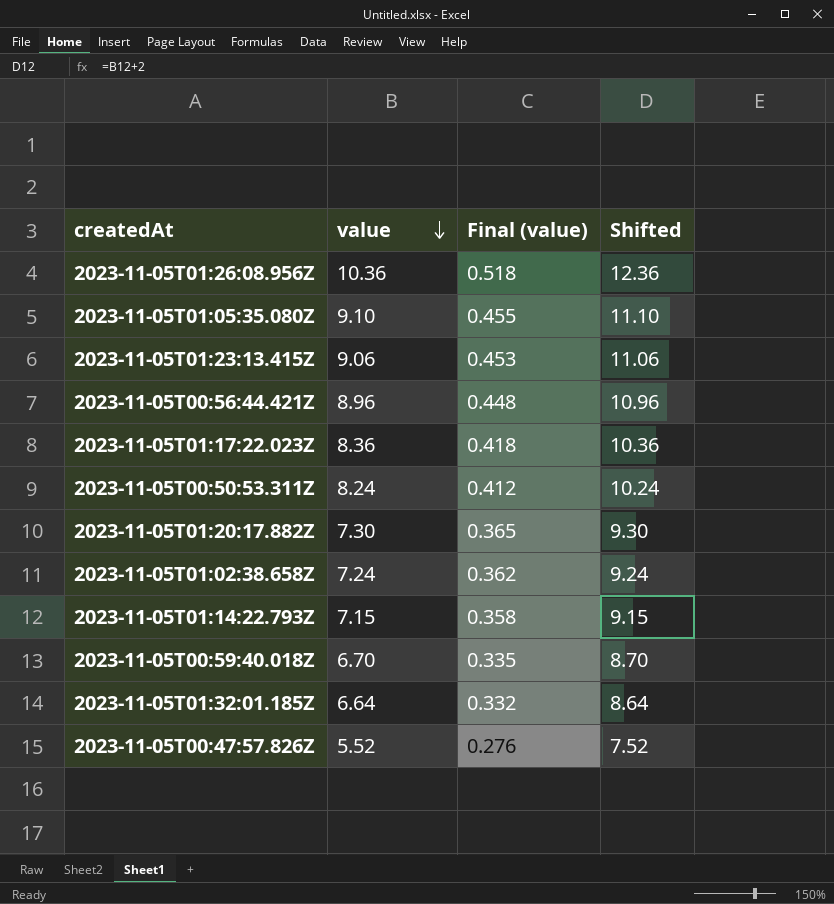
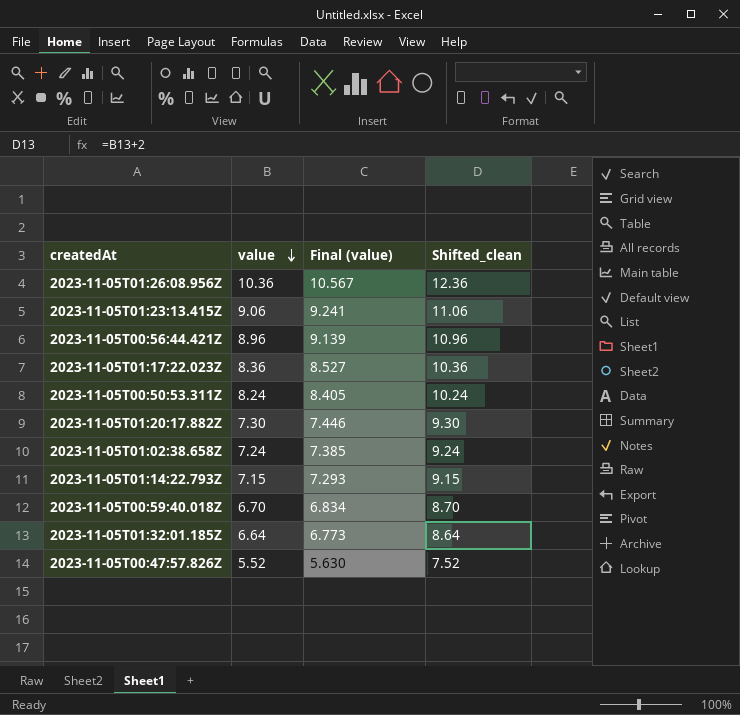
column Final (value) | formula: [value] * 0.05 -> [value] * 1.02
column name: Shifted -> Shifted_clean
row 2023-11-05T01:05:35.080Z: 9.10 | 0.455 | 11.10 -> none

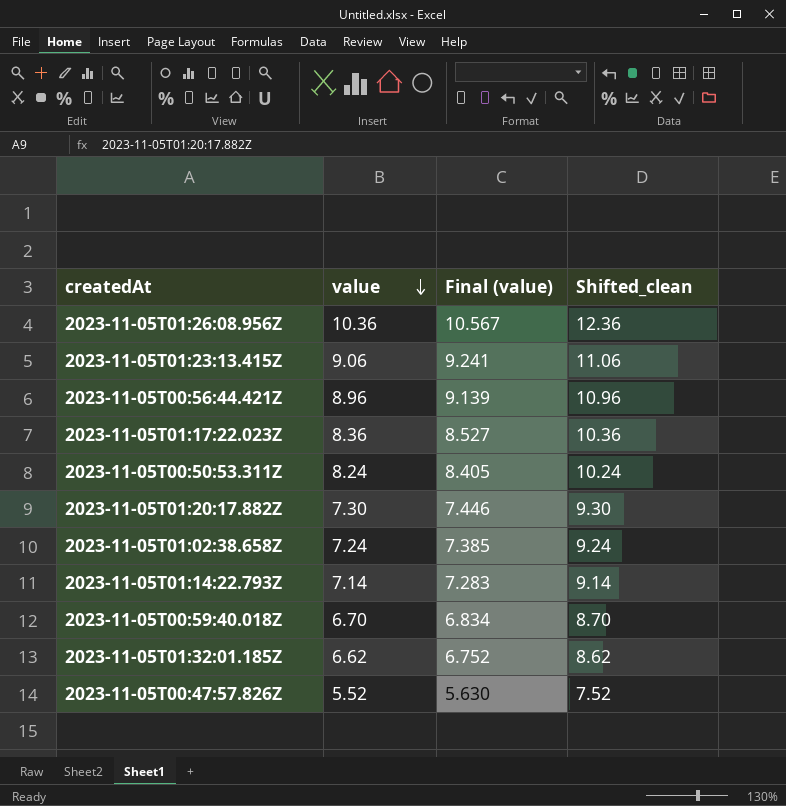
2023-11-05T01:14:22.793Z | value: 7.15 -> 7.14
2023-11-05T01:14:22.793Z | Final (value): 7.293 -> 7.283
2023-11-05T01:14:22.793Z | Shifted_clean: 9.15 -> 9.14
2023-11-05T01:32:01.185Z | value: 6.64 -> 6.62
2023-11-05T01:32:01.185Z | Final (value): 6.773 -> 6.752
2023-11-05T01:32:01.185Z | Shifted_clean: 8.64 -> 8.62

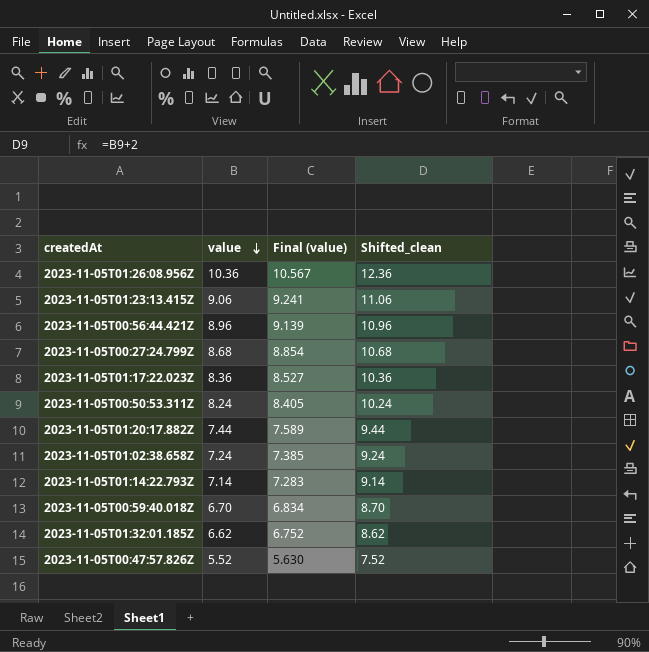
row 2023-11-05T00:27:24.799Z: none -> 8.68 | 8.854 | 10.68
2023-11-05T01:20:17.882Z | value: 7.30 -> 7.44
2023-11-05T01:20:17.882Z | Final (value): 7.446 -> 7.589
2023-11-05T01:20:17.882Z | Shifted_clean: 9.30 -> 9.44

